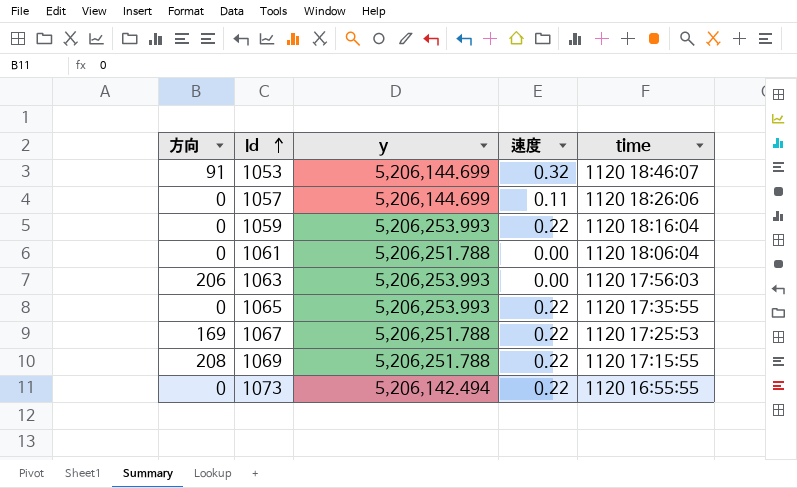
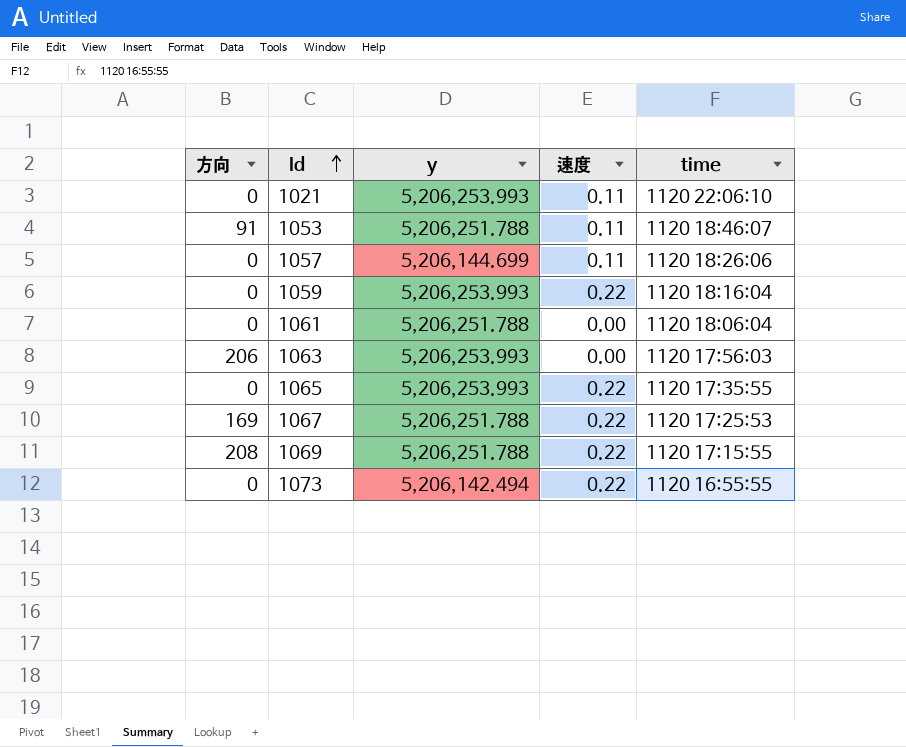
row 1021: none -> 0 | 5,206,253.993 | 0.11 | 1120 22:06:10
1053 | y: 5,206,144.699 -> 5,206,251.788
1053 | 速度: 0.32 -> 0.11

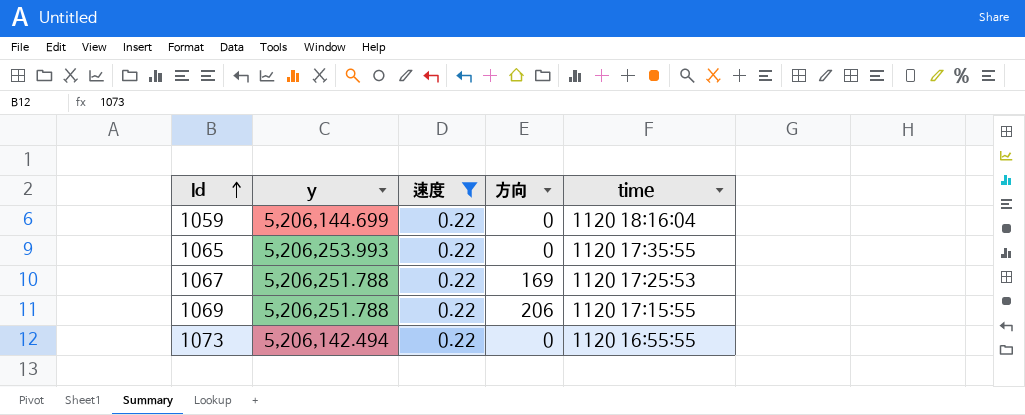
filter: none -> 速度 = 0.22
column 方向 | position: 1 -> 4
1059 | y: 5,206,253.993 -> 5,206,144.699
1069 | 方向: 208 -> 206

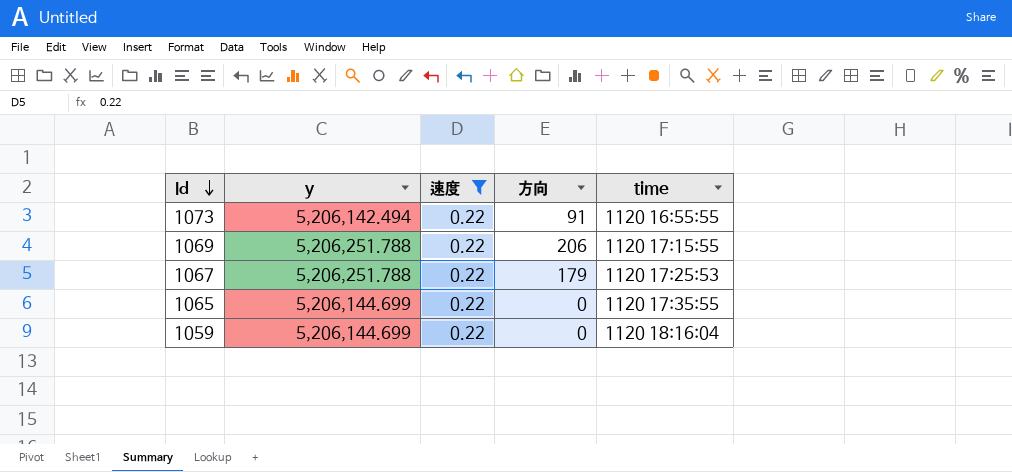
row order: Id ascending -> Id descending
1073 | 方向: 0 -> 91
1067 | 方向: 169 -> 179
1065 | y: 5,206,253.993 -> 5,206,144.699

